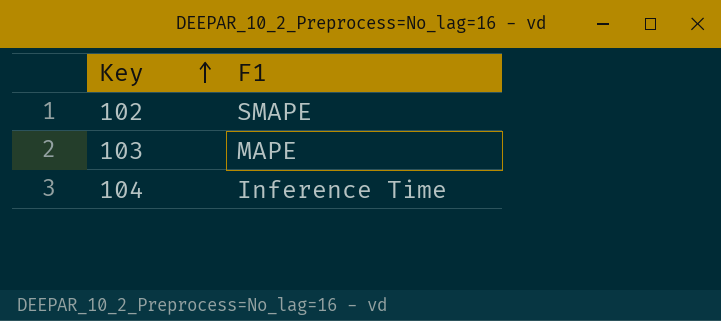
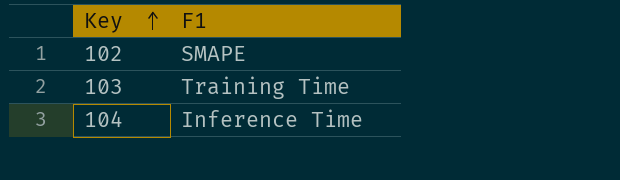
103 | F1: MAPE -> Training Time

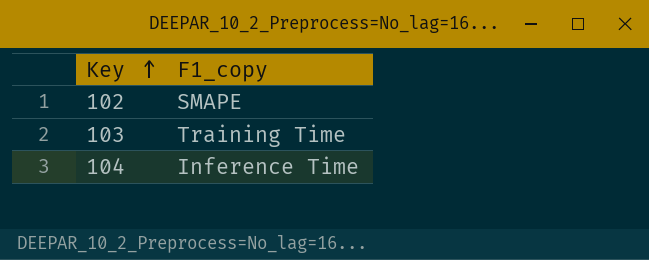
column name: F1 -> F1_copy

